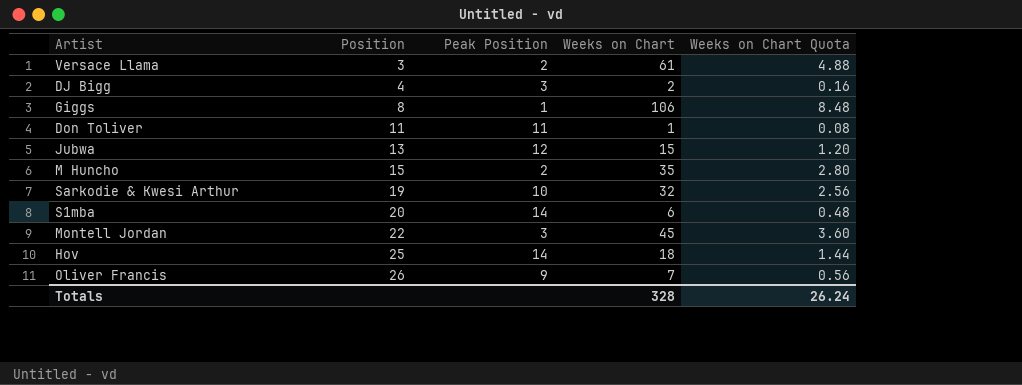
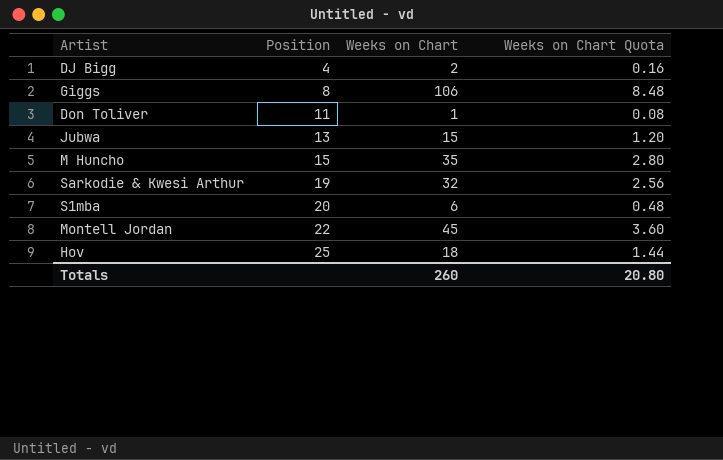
column Peak Position | position: 3 -> none
row Versace Llama: 3 | 2 | 61 | 4.88 -> none
row Oliver Francis: 26 | 9 | 7 | 0.56 -> none
Totals | Weeks on Chart: 328 -> 260
Totals | Weeks on Chart Quota: 26.24 -> 20.80

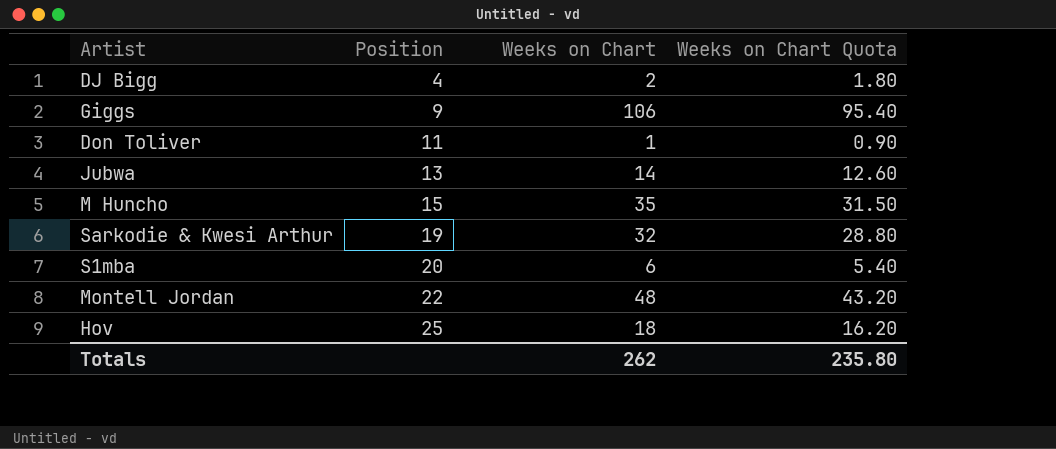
column Weeks on Chart Quota | formula: [Weeks on Chart] * 0.08 -> [Weeks on Chart] * 0.9
Giggs | Position: 8 -> 9
Jubwa | Weeks on Chart: 15 -> 14
Montell Jordan | Weeks on Chart: 45 -> 48
Totals | Weeks on Chart: 260 -> 262
Totals | Weeks on Chart Quota: 20.80 -> 235.80

